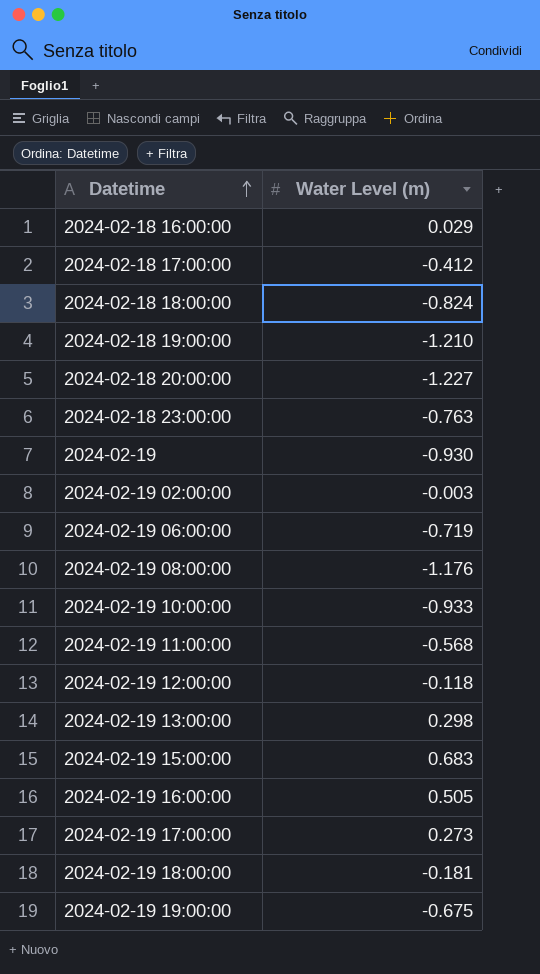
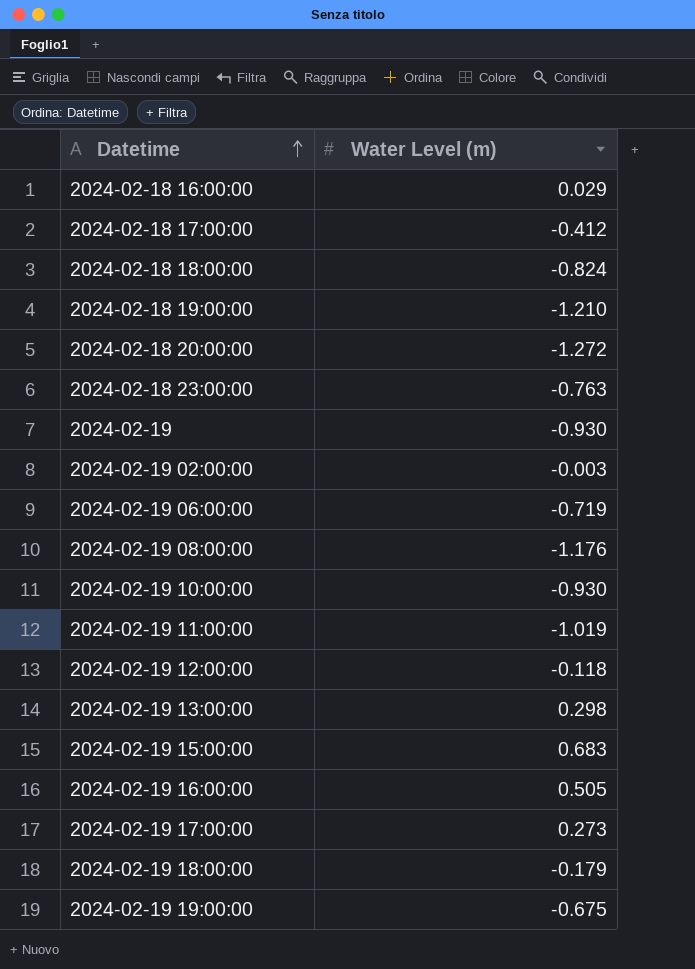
2024-02-18 20:00:00 | Water Level (m): -1.227 -> -1.272
2024-02-19 10:00:00 | Water Level (m): -0.933 -> -0.930
2024-02-19 11:00:00 | Water Level (m): -0.568 -> -1.019
2024-02-19 18:00:00 | Water Level (m): -0.181 -> -0.179

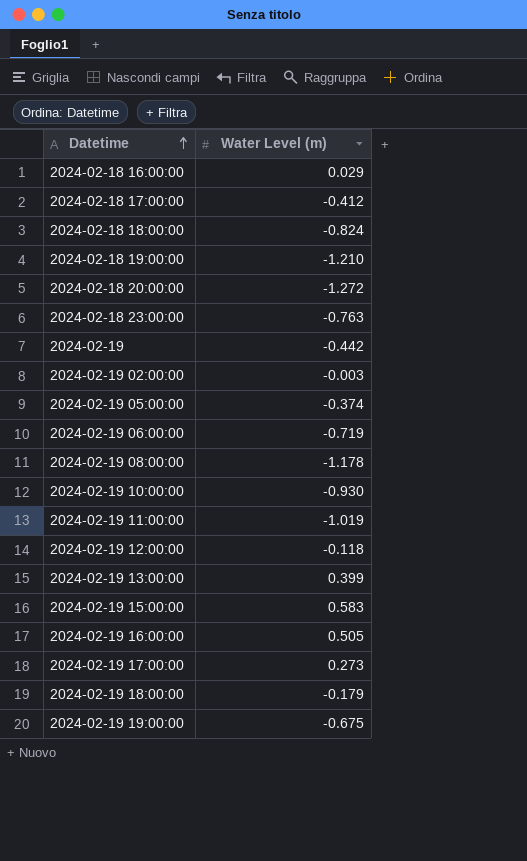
2024-02-19 | Water Level (m): -0.930 -> -0.442
row 2024-02-19 05:00:00: none -> -0.374
2024-02-19 08:00:00 | Water Level (m): -1.176 -> -1.178
2024-02-19 13:00:00 | Water Level (m): 0.298 -> 0.399
2024-02-19 15:00:00 | Water Level (m): 0.683 -> 0.583

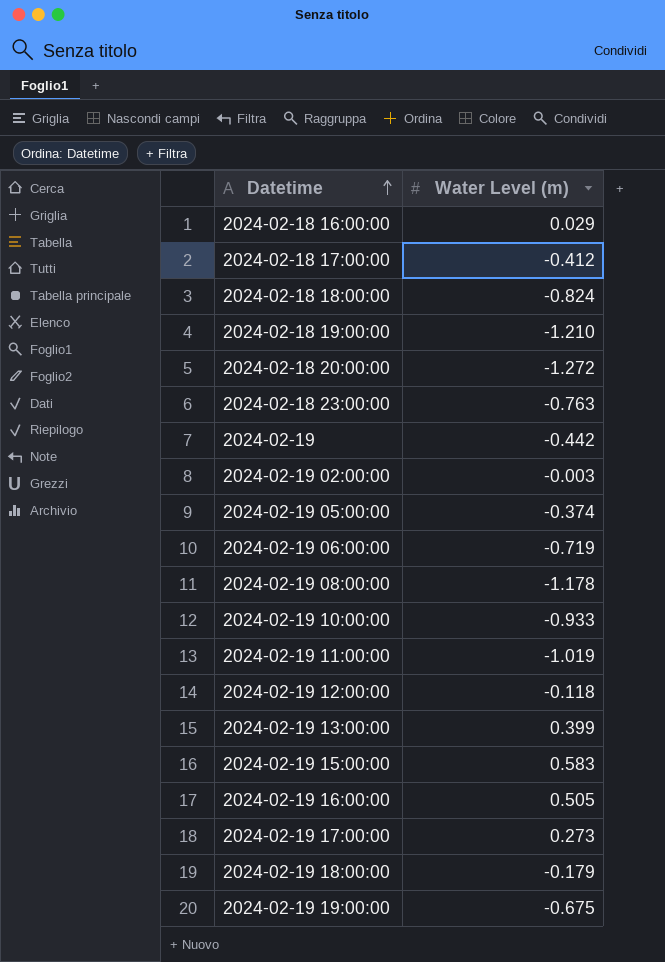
2024-02-19 10:00:00 | Water Level (m): -0.930 -> -0.933

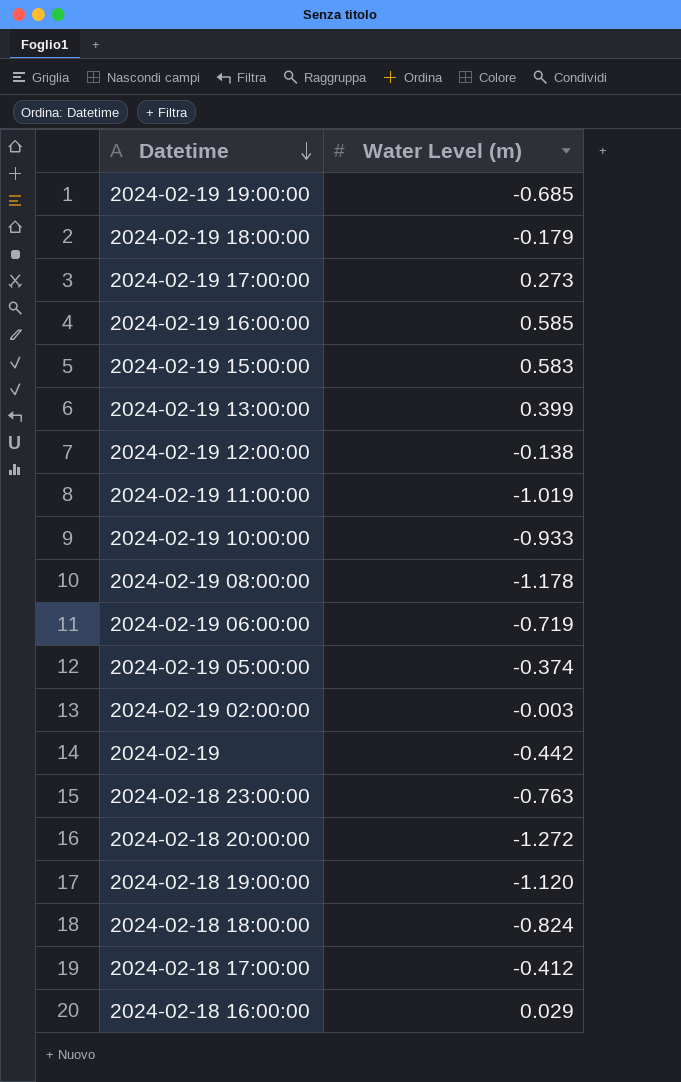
row order: Datetime ascending -> Datetime descending
2024-02-19 19:00:00 | Water Level (m): -0.675 -> -0.685
2024-02-19 16:00:00 | Water Level (m): 0.505 -> 0.585
2024-02-19 12:00:00 | Water Level (m): -0.118 -> -0.138
2024-02-18 19:00:00 | Water Level (m): -1.210 -> -1.120

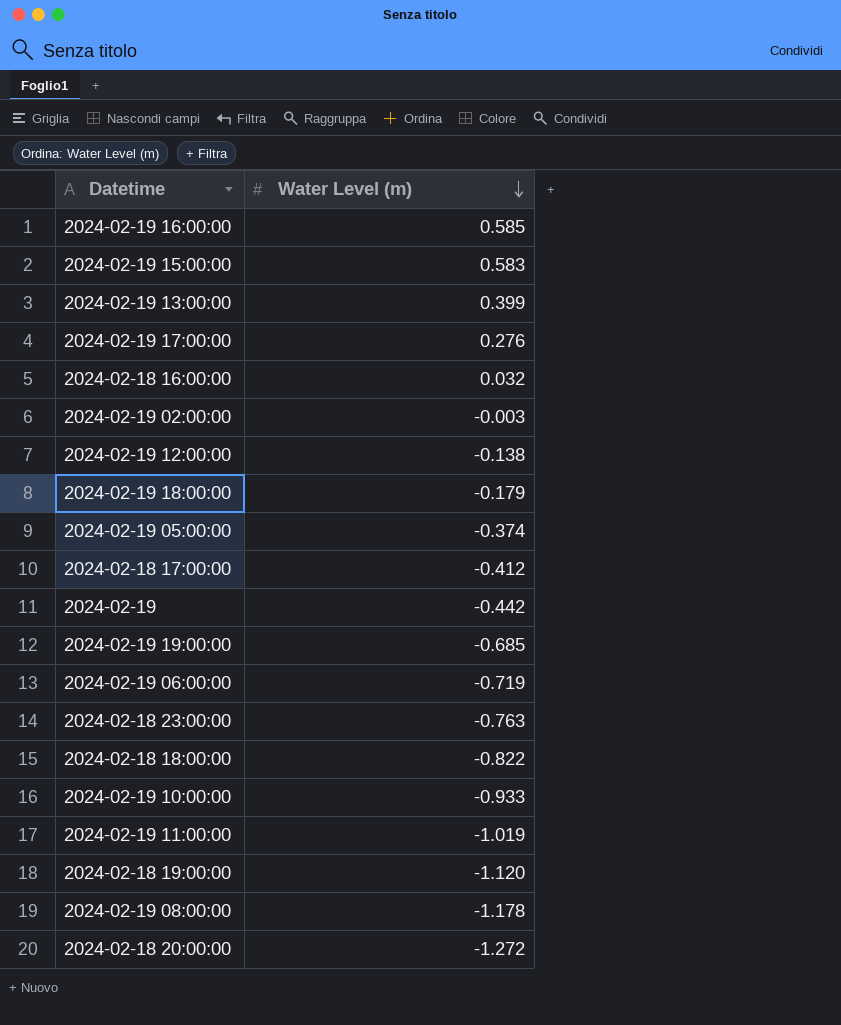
row order: Datetime descending -> Water Level (m) descending
2024-02-19 17:00:00 | Water Level (m): 0.273 -> 0.276
2024-02-18 16:00:00 | Water Level (m): 0.029 -> 0.032
2024-02-18 18:00:00 | Water Level (m): -0.824 -> -0.822

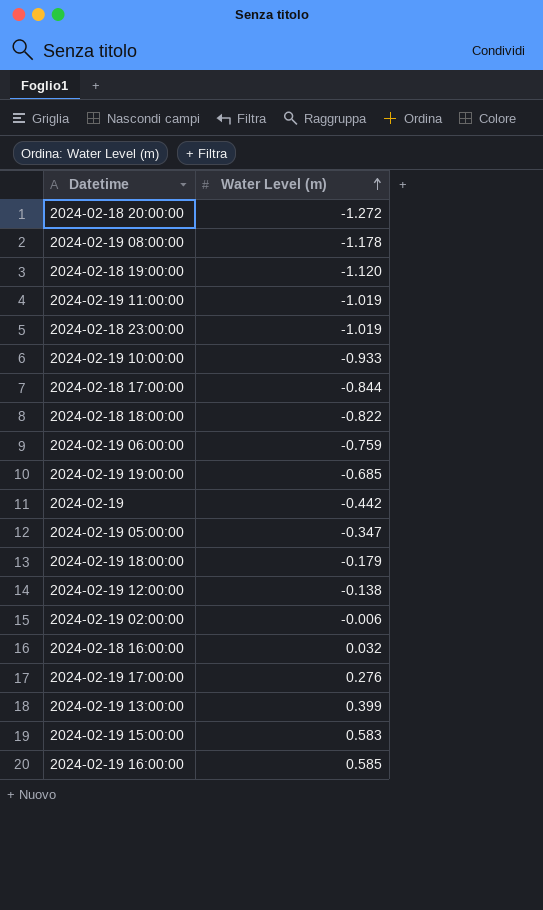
row order: Water Level (m) descending -> Water Level (m) ascending
2024-02-18 23:00:00 | Water Level (m): -0.763 -> -1.019
2024-02-18 17:00:00 | Water Level (m): -0.412 -> -0.844
2024-02-19 06:00:00 | Water Level (m): -0.719 -> -0.759
2024-02-19 05:00:00 | Water Level (m): -0.374 -> -0.347
2024-02-19 02:00:00 | Water Level (m): -0.003 -> -0.006

